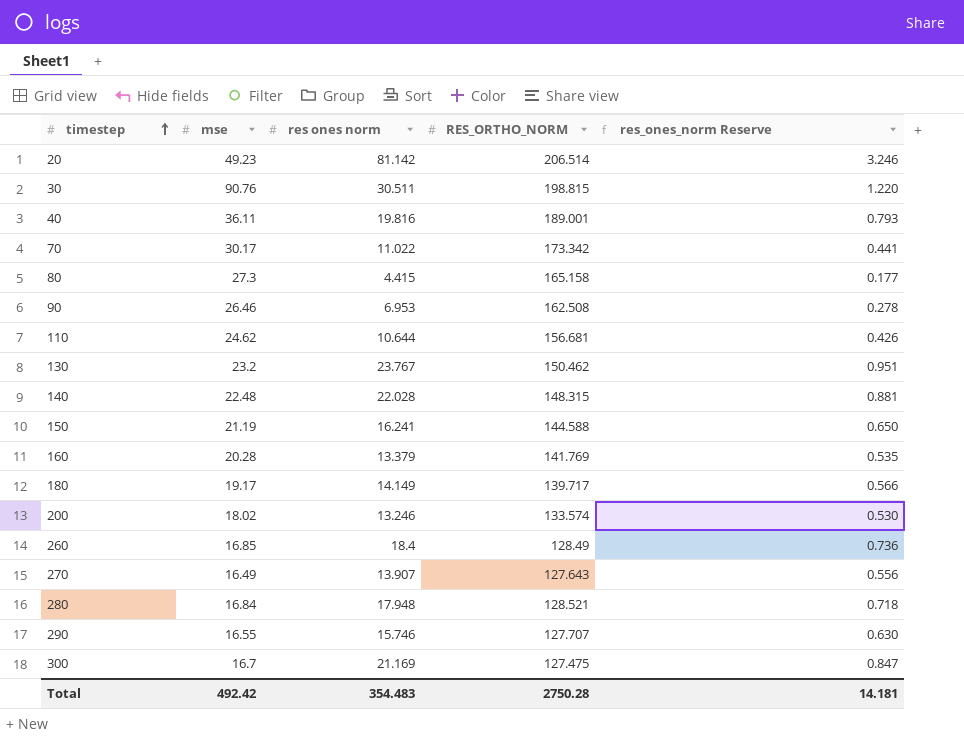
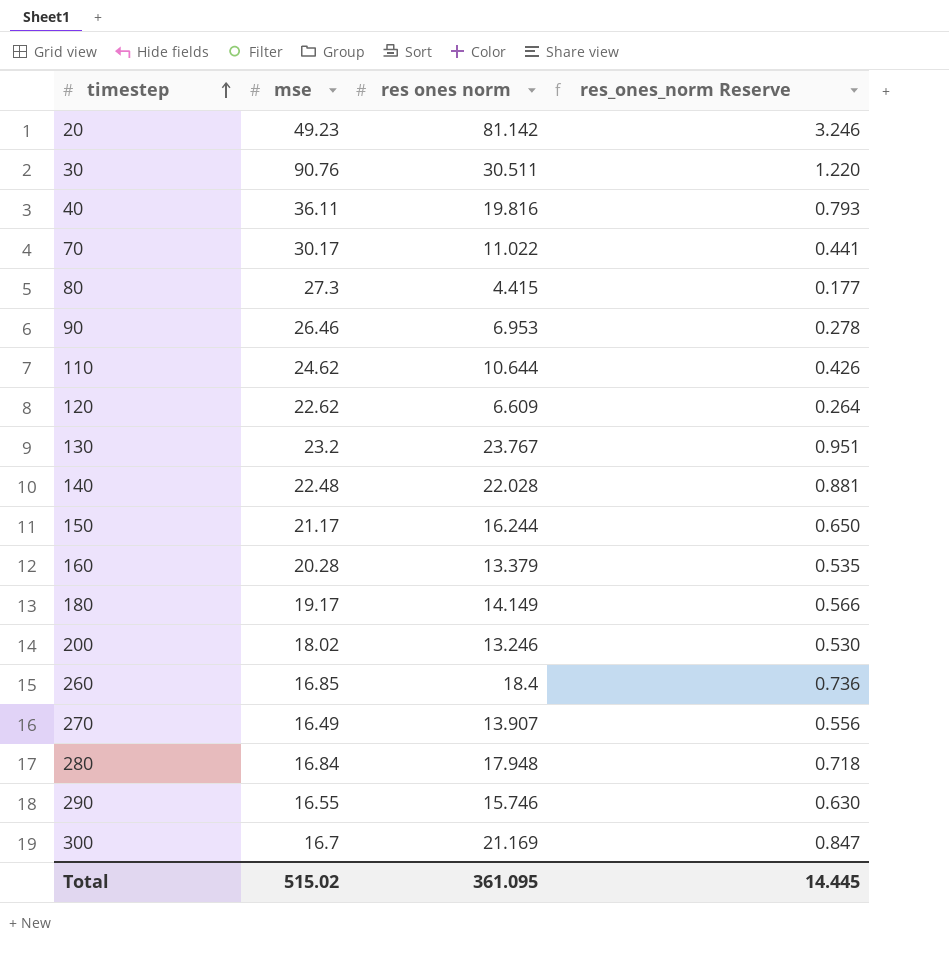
column RES_ORTHO_NORM | position: 4 -> none
row 120: none -> 22.62 | 6.609 | 0.264
150 | mse: 21.19 -> 21.17
150 | res ones norm: 16.241 -> 16.244
Total | mse: 492.42 -> 515.02
Total | res ones norm: 354.483 -> 361.095
Total | res_ones_norm Reserve: 14.181 -> 14.445

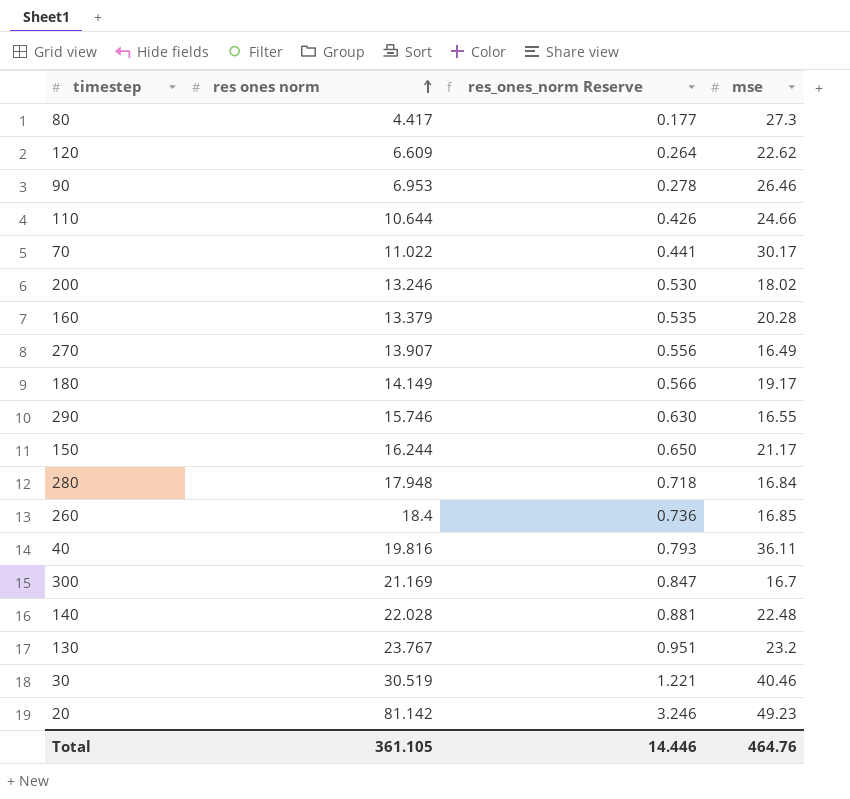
row order: timestep ascending -> res ones norm ascending
column mse | position: 2 -> 4
80 | res ones norm: 4.415 -> 4.417
110 | mse: 24.62 -> 24.66
30 | res ones norm: 30.511 -> 30.519
30 | res_ones_norm Reserve: 1.220 -> 1.221
30 | mse: 90.76 -> 40.46
Total | res ones norm: 361.095 -> 361.105
Total | res_ones_norm Reserve: 14.445 -> 14.446
Total | mse: 515.02 -> 464.76

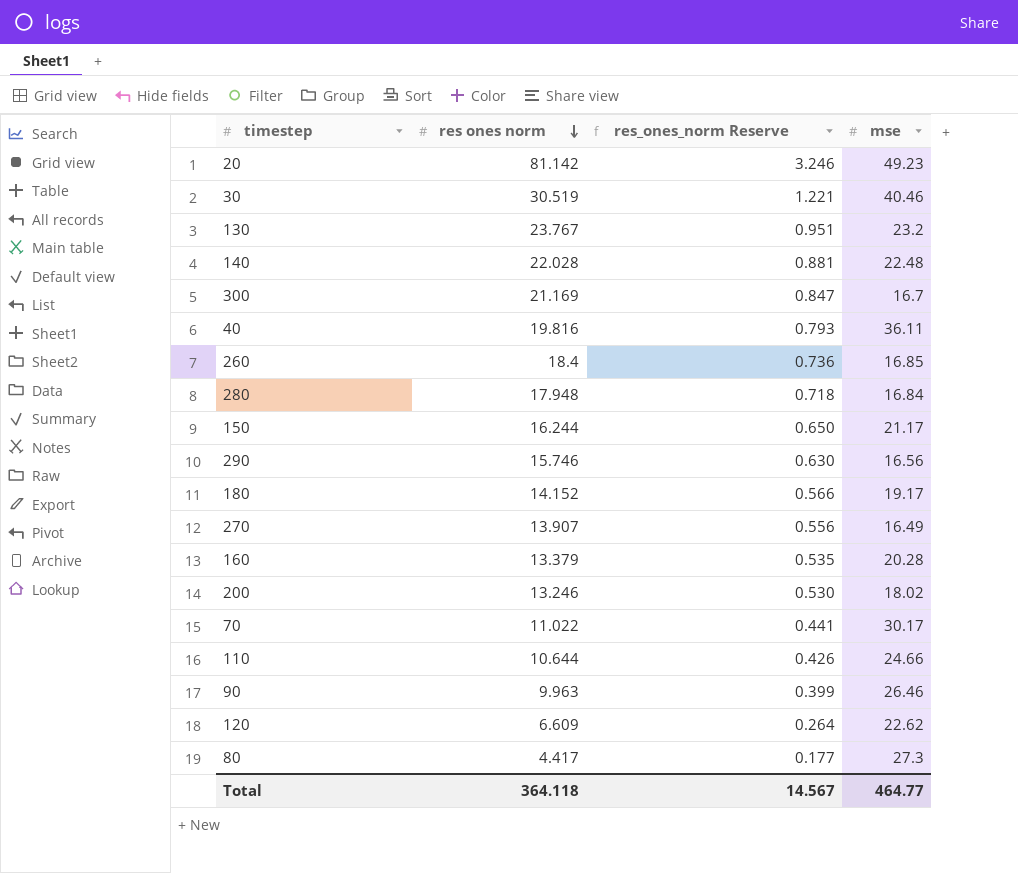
row order: res ones norm ascending -> res ones norm descending
290 | mse: 16.55 -> 16.56
180 | res ones norm: 14.149 -> 14.152
90 | res ones norm: 6.953 -> 9.963
90 | res_ones_norm Reserve: 0.278 -> 0.399
Total | res ones norm: 361.105 -> 364.118
Total | res_ones_norm Reserve: 14.446 -> 14.567
Total | mse: 464.76 -> 464.77

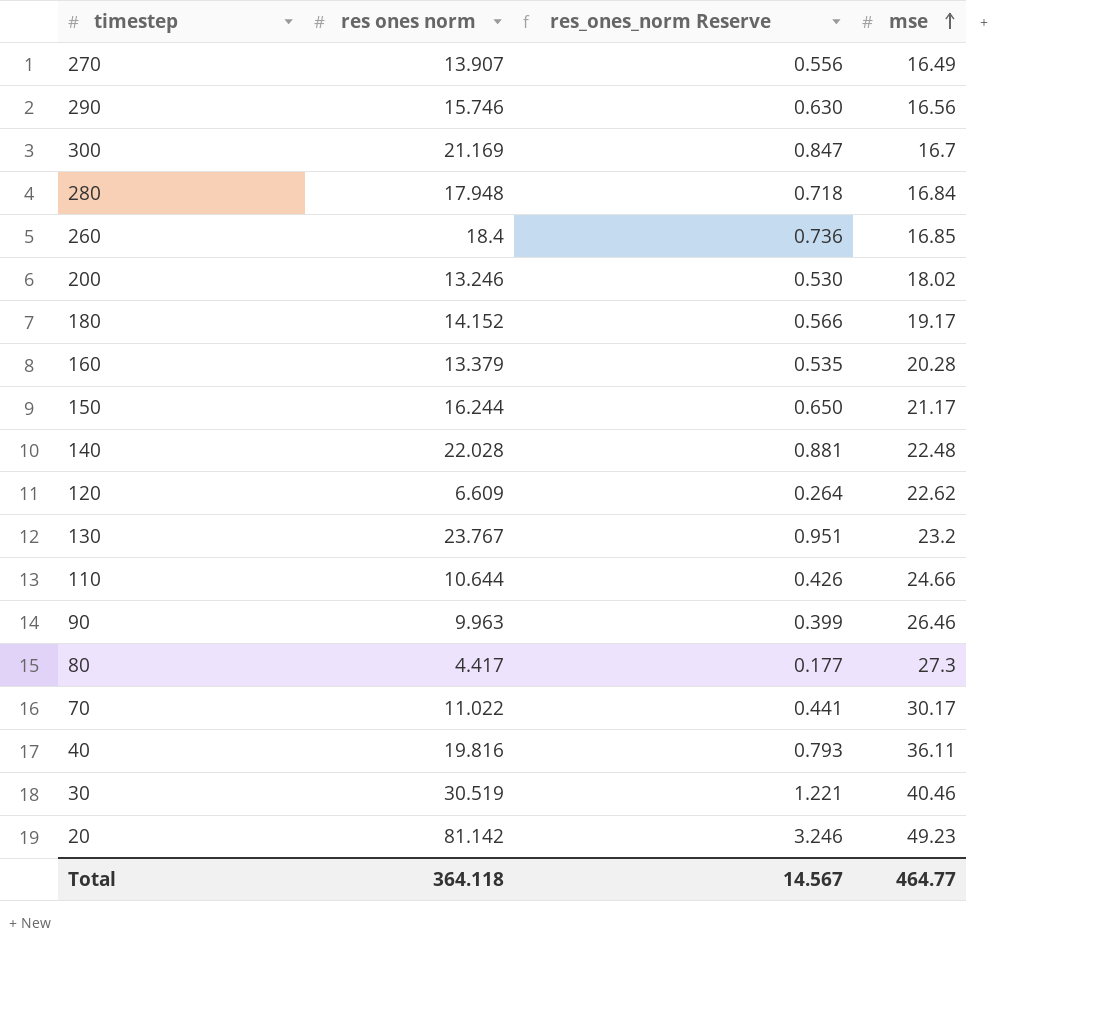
row order: res ones norm descending -> mse ascending

